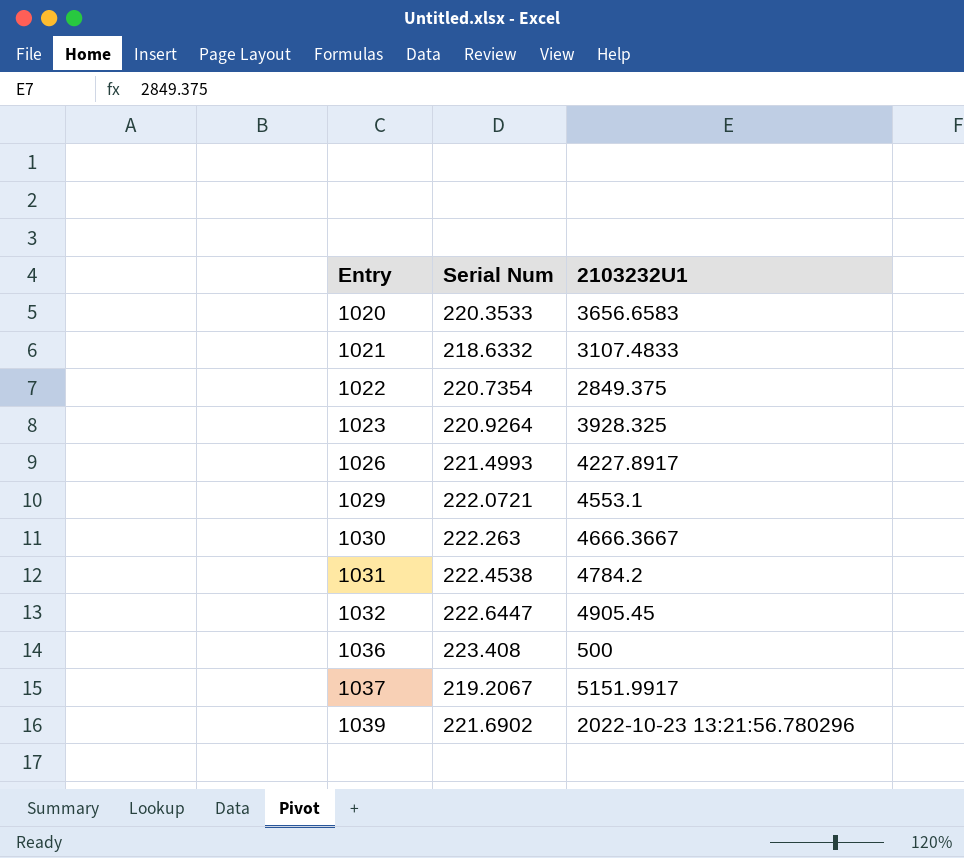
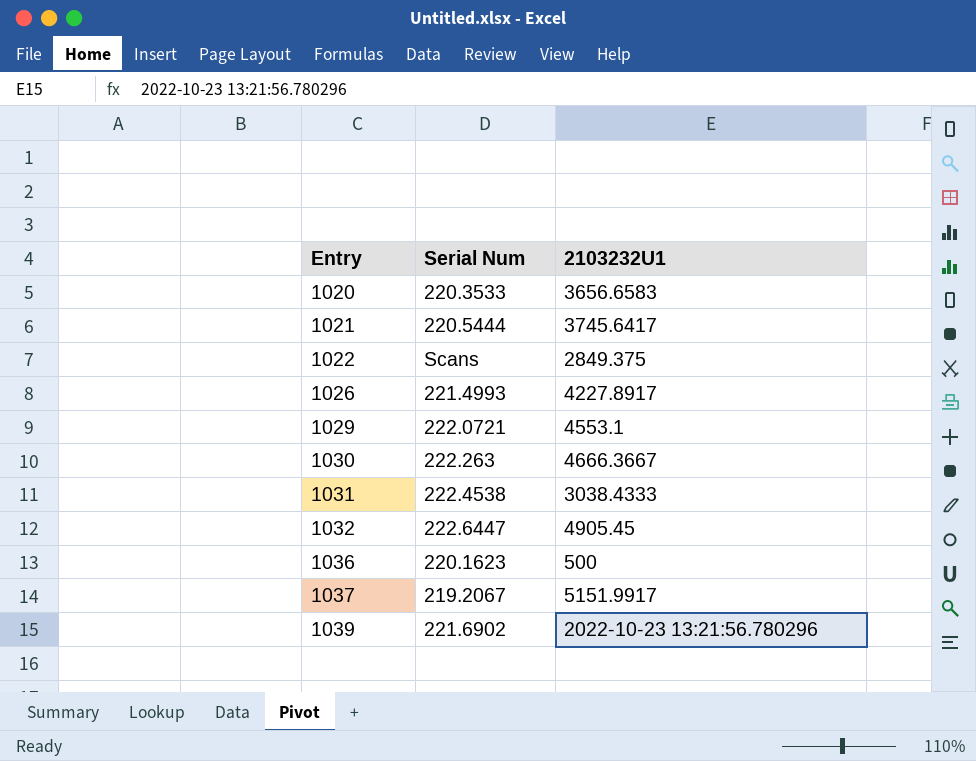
row 1023: 220.9264 | 3928.325 -> none
1021 | Serial Num: 218.6332 -> 220.5444
1021 | 2103232U1: 3107.4833 -> 3745.6417
1022 | Serial Num: 220.7354 -> Scans
1031 | 2103232U1: 4784.2 -> 3038.4333
1036 | Serial Num: 223.408 -> 220.1623

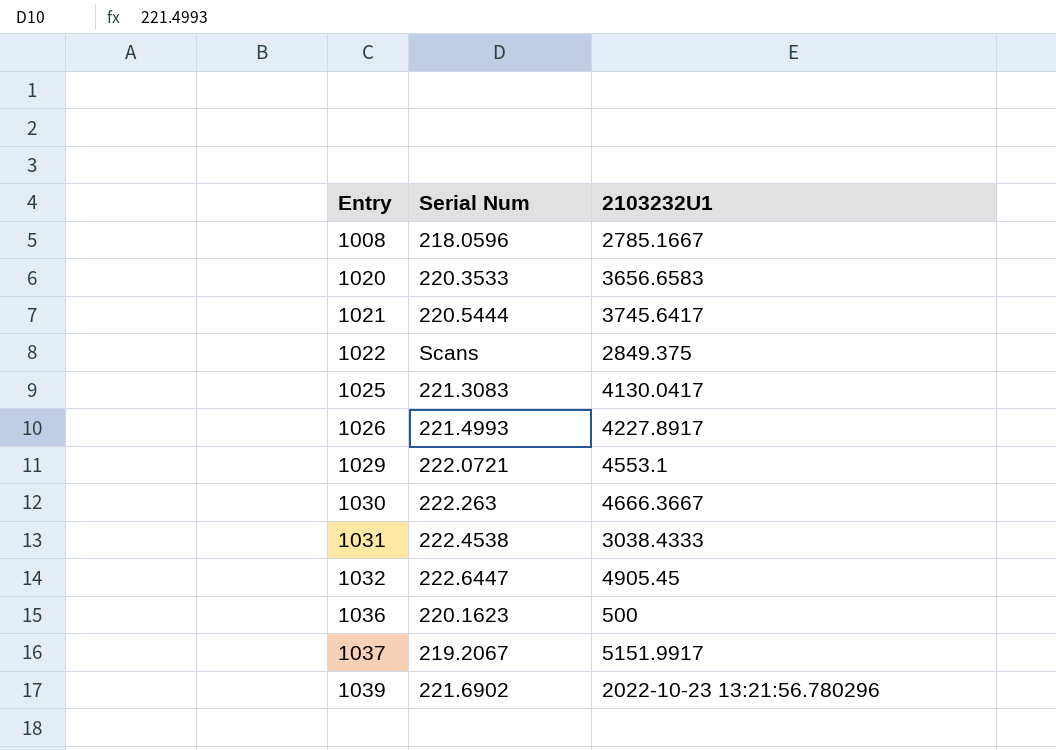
row 1008: none -> 218.0596 | 2785.1667
row 1025: none -> 221.3083 | 4130.0417

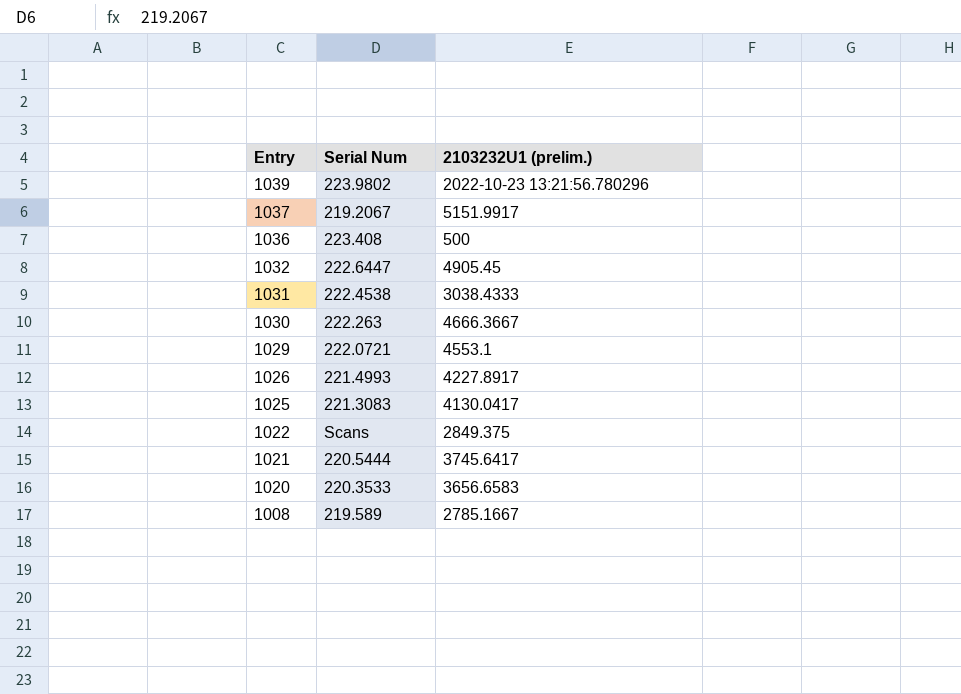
row order: Entry ascending -> Entry descending
column name: 2103232U1 -> 2103232U1 (prelim.)
1039 | Serial Num: 221.6902 -> 223.9802
1036 | Serial Num: 220.1623 -> 223.408
1008 | Serial Num: 218.0596 -> 219.589

